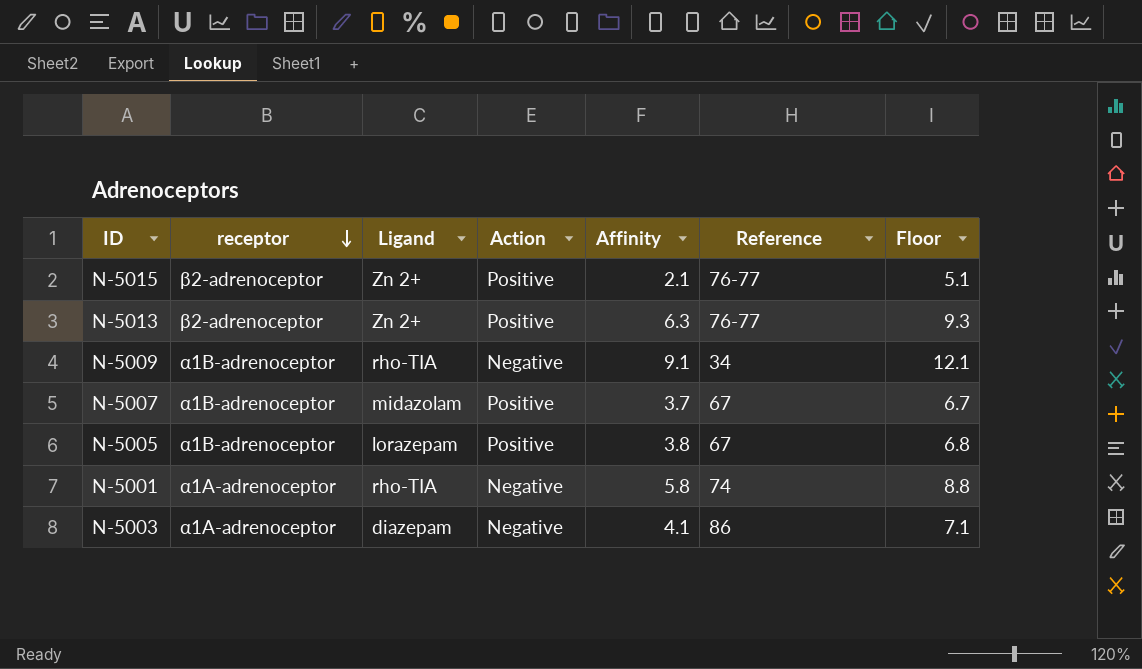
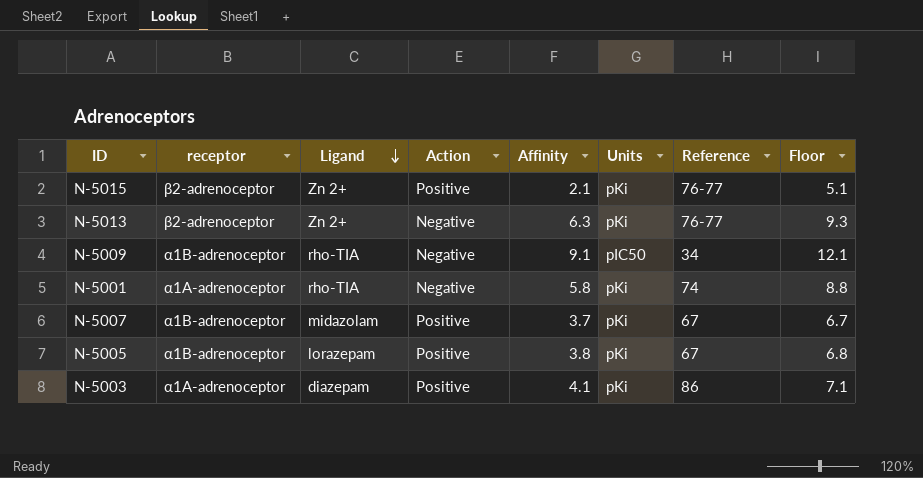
row order: receptor descending -> Ligand descending
column Units | position: none -> 6
N-5013 | Action: Positive -> Negative
N-5003 | Action: Negative -> Positive

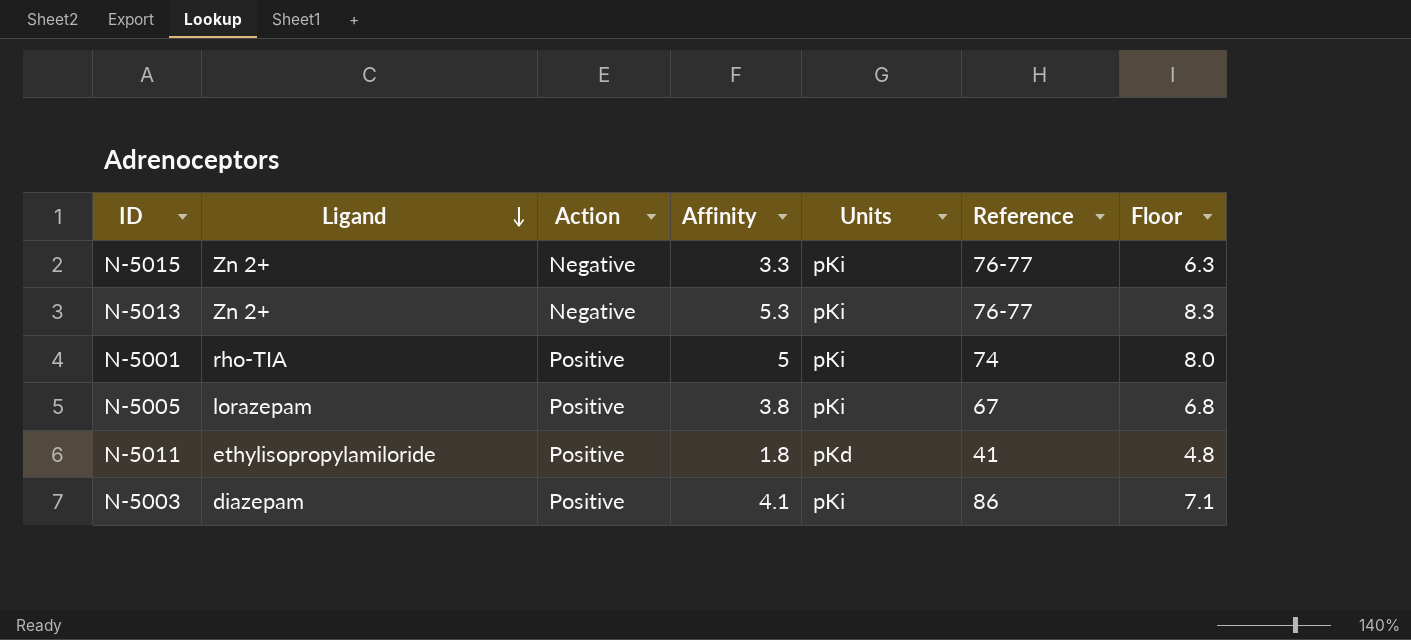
column receptor | position: 2 -> none
row N-5009: α1B-adrenoceptor | rho-TIA | Negative | 9.1 | pIC50 | 34 | 12.1 -> none
row N-5007: α1B-adrenoceptor | midazolam | Positive | 3.7 | pKi | 67 | 6.7 -> none
N-5015 | Action: Positive -> Negative
N-5015 | Affinity: 2.1 -> 3.3
N-5015 | Floor: 5.1 -> 6.3
N-5013 | Affinity: 6.3 -> 5.3
N-5013 | Floor: 9.3 -> 8.3
N-5001 | Action: Negative -> Positive
N-5001 | Affinity: 5.8 -> 5
N-5001 | Floor: 8.8 -> 8.0
row N-5011: none -> ethylisopropylamiloride | Positive | 1.8 | pKd | 41 | 4.8

